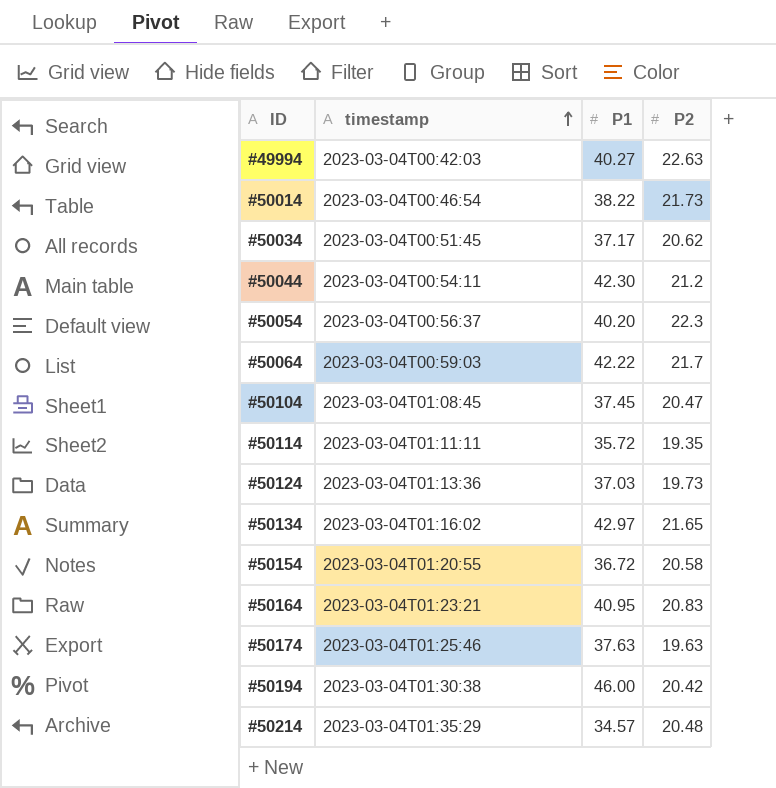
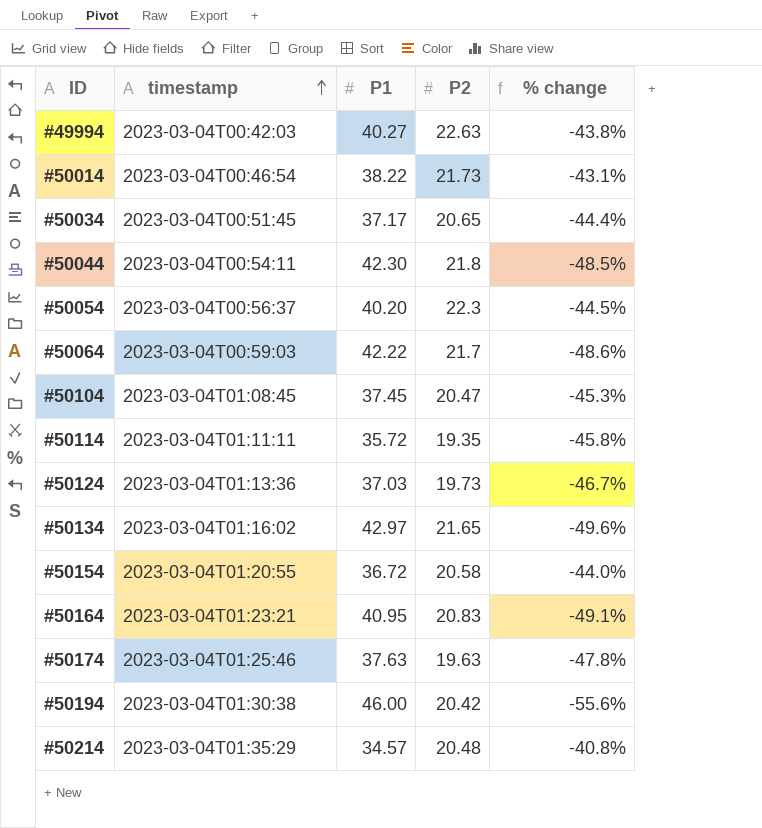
column % change | formula: none -> ([P2] - [P1]) / [P1]
#50034 | P2: 20.62 -> 20.65
#50044 | P2: 21.2 -> 21.8

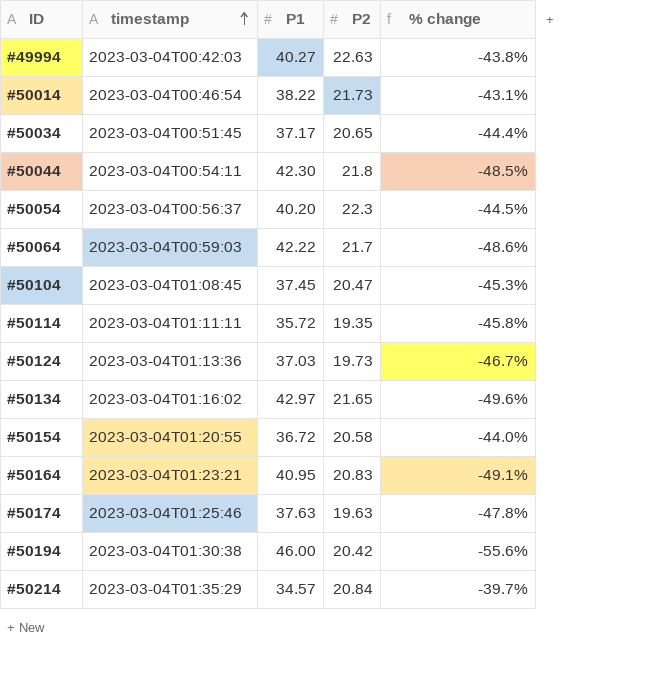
#50214 | P2: 20.48 -> 20.84
#50214 | % change: -40.8% -> -39.7%

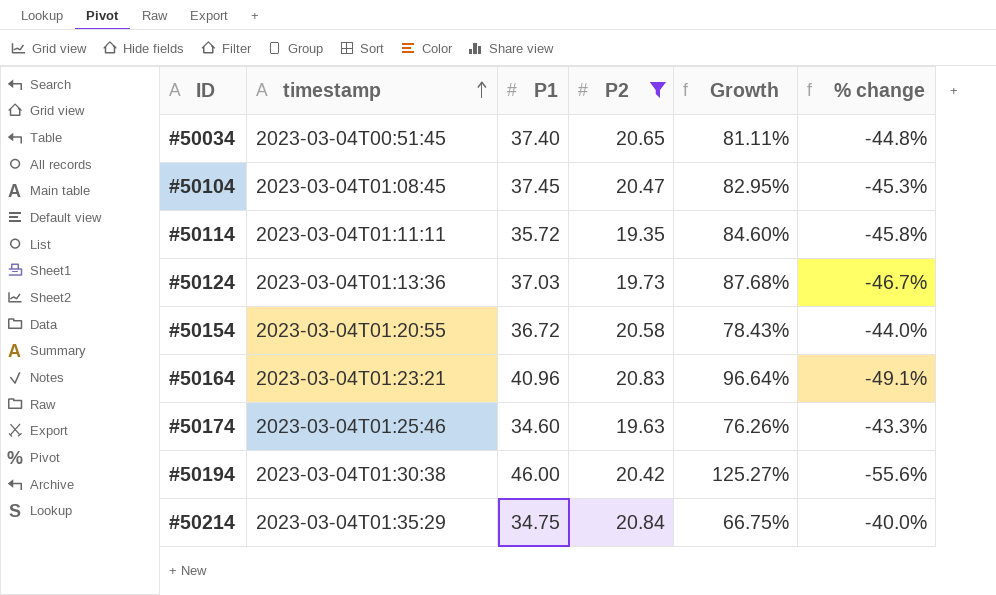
filter: none -> P2 <= 20.84
column Growth | formula: none -> ([P1] - [P2]) / [P2]
#50034 | P1: 37.17 -> 37.40
#50034 | % change: -44.4% -> -44.8%
#50164 | P1: 40.95 -> 40.96
#50174 | P1: 37.63 -> 34.60
#50174 | % change: -47.8% -> -43.3%
#50214 | P1: 34.57 -> 34.75
#50214 | % change: -39.7% -> -40.0%

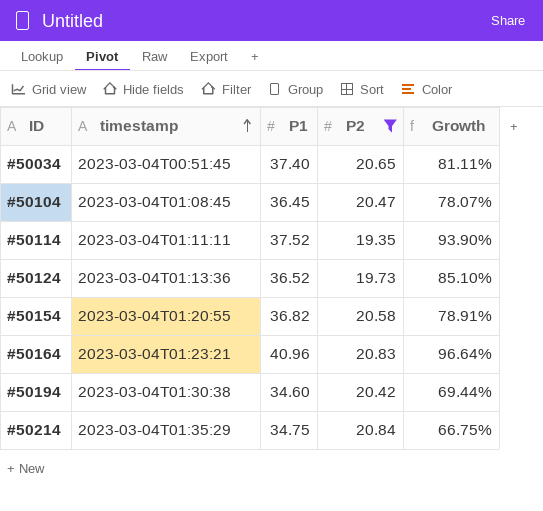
column % change | formula: ([P2] - [P1]) / [P1] -> none
row #50174: 2023-03-04T01:25:46 | 34.60 | 19.63 | 76.26% | -43.3% -> none
#50104 | P1: 37.45 -> 36.45
#50104 | Growth: 82.95% -> 78.07%
#50114 | P1: 35.72 -> 37.52
#50114 | Growth: 84.60% -> 93.90%
#50124 | P1: 37.03 -> 36.52
#50124 | Growth: 87.68% -> 85.10%
#50154 | P1: 36.72 -> 36.82
#50154 | Growth: 78.43% -> 78.91%
#50194 | P1: 46.00 -> 34.60
#50194 | Growth: 125.27% -> 69.44%

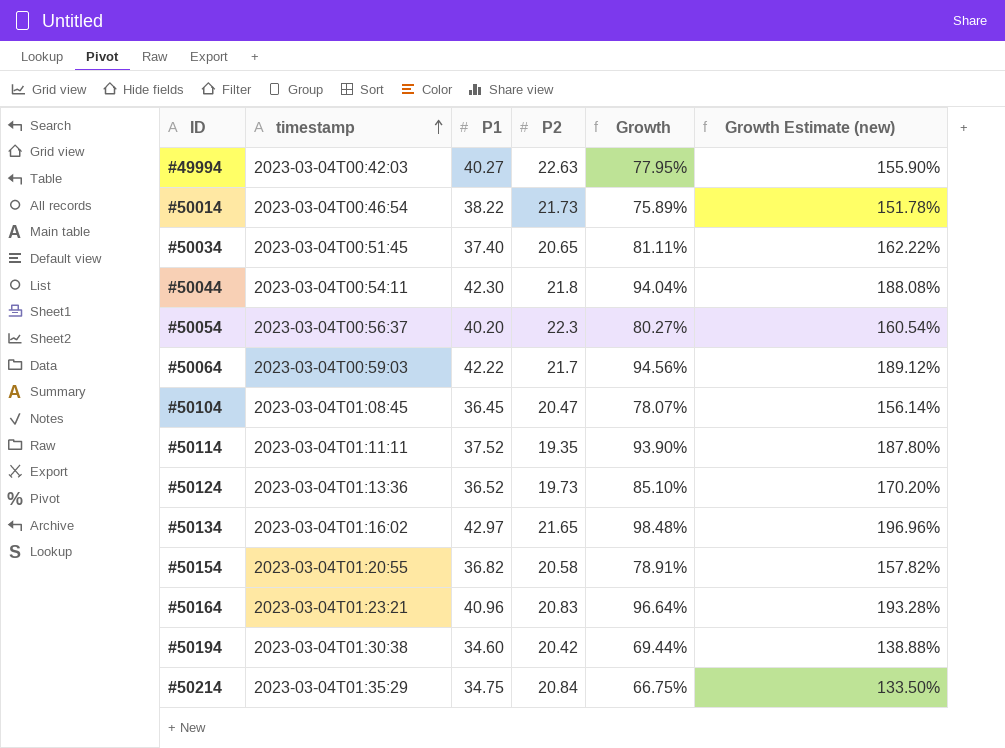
filter: P2 <= 20.84 -> none
column Growth Estimate (new) | formula: none -> [Growth] * 2

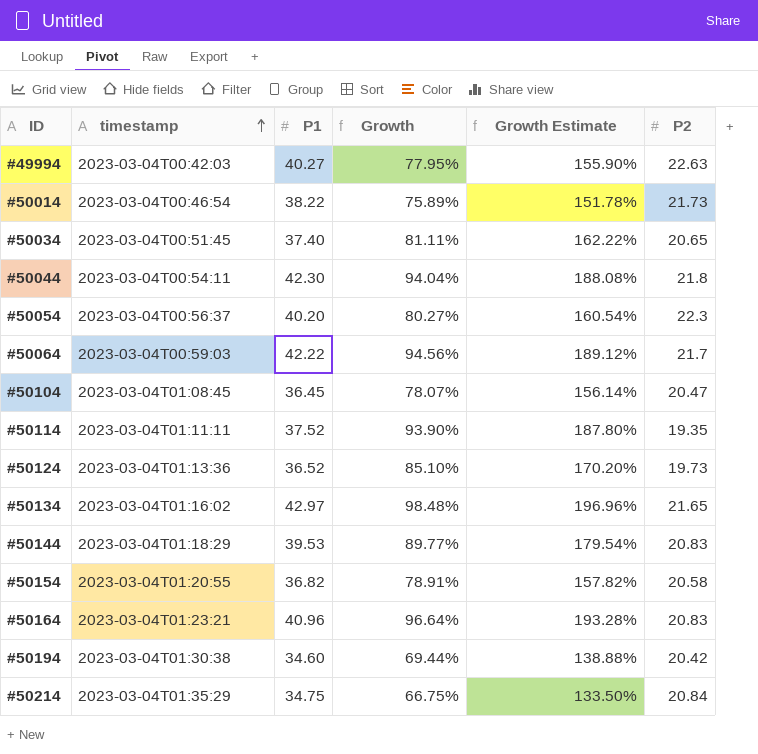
column name: Growth Estimate (new) -> Growth Estimate
column P2 | position: 4 -> 6
row #50144: none -> 2023-03-04T01:18:29 | 39.53 | 89.77% | 179.54% | 20.83

